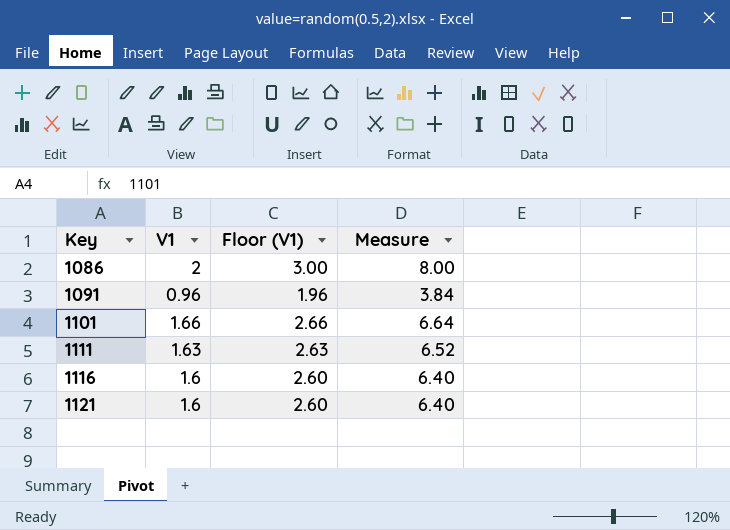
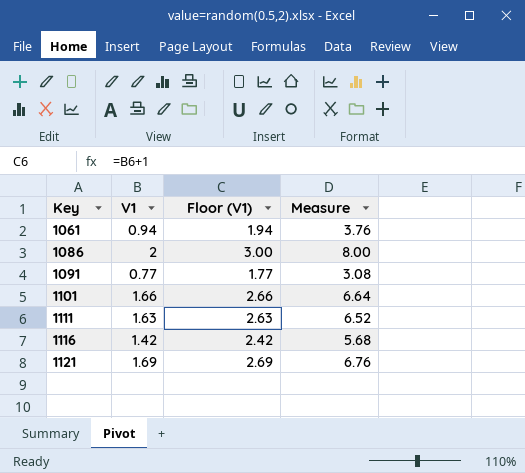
row 1061: none -> 0.94 | 1.94 | 3.76
1091 | V1: 0.96 -> 0.77
1091 | Floor (V1): 1.96 -> 1.77
1091 | Measure: 3.84 -> 3.08
1116 | V1: 1.6 -> 1.42
1116 | Floor (V1): 2.60 -> 2.42
1116 | Measure: 6.40 -> 5.68
1121 | V1: 1.6 -> 1.69
1121 | Floor (V1): 2.60 -> 2.69
1121 | Measure: 6.40 -> 6.76

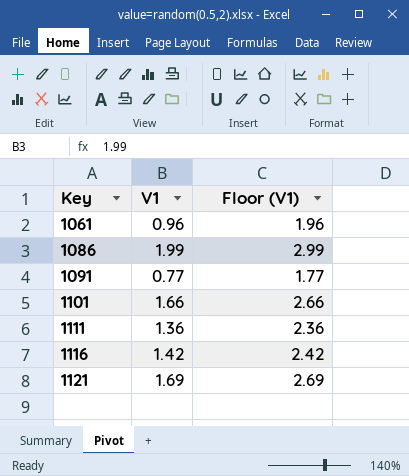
column Measure | formula: [V1] * 4 -> none
1061 | V1: 0.94 -> 0.96
1061 | Floor (V1): 1.94 -> 1.96
1086 | V1: 2 -> 1.99
1086 | Floor (V1): 3.00 -> 2.99
1111 | V1: 1.63 -> 1.36
1111 | Floor (V1): 2.63 -> 2.36

